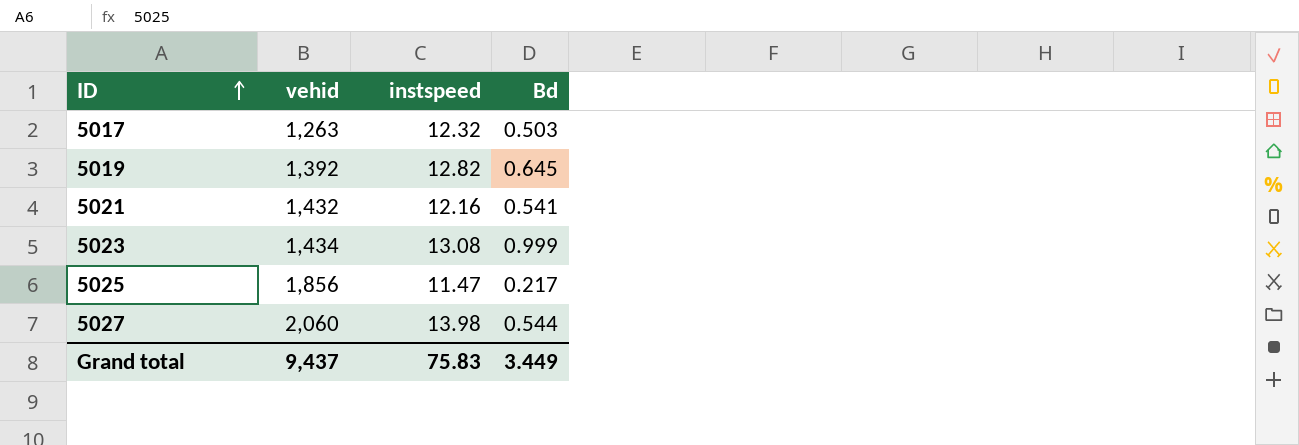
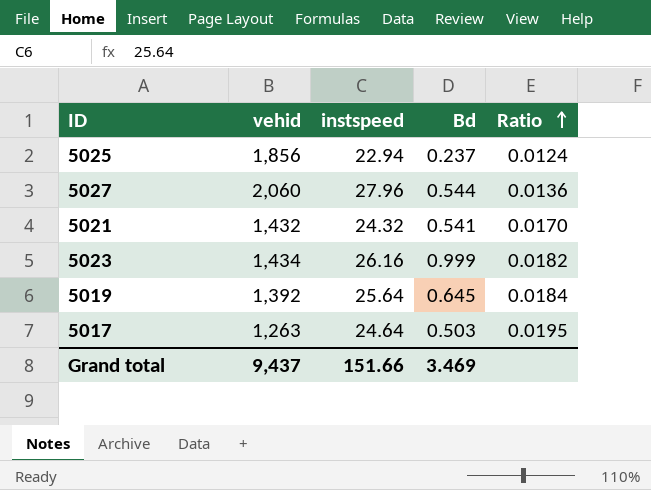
row order: ID ascending -> Ratio ascending
column Ratio | formula: none -> [instspeed] / [vehid]
5025 | instspeed: 11.47 -> 22.94
5025 | Bd: 0.217 -> 0.237
5027 | instspeed: 13.98 -> 27.96
5021 | instspeed: 12.16 -> 24.32
5023 | instspeed: 13.08 -> 26.16
5019 | instspeed: 12.82 -> 25.64
5017 | instspeed: 12.32 -> 24.64
Grand total | instspeed: 75.83 -> 151.66
Grand total | Bd: 3.449 -> 3.469

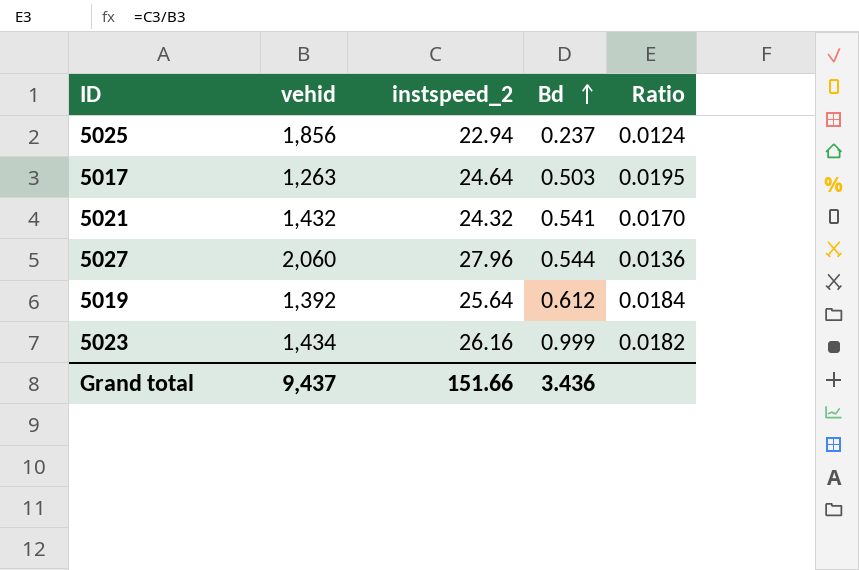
row order: Ratio ascending -> Bd ascending
column name: instspeed -> instspeed_2
5019 | Bd: 0.645 -> 0.612
Grand total | Bd: 3.469 -> 3.436

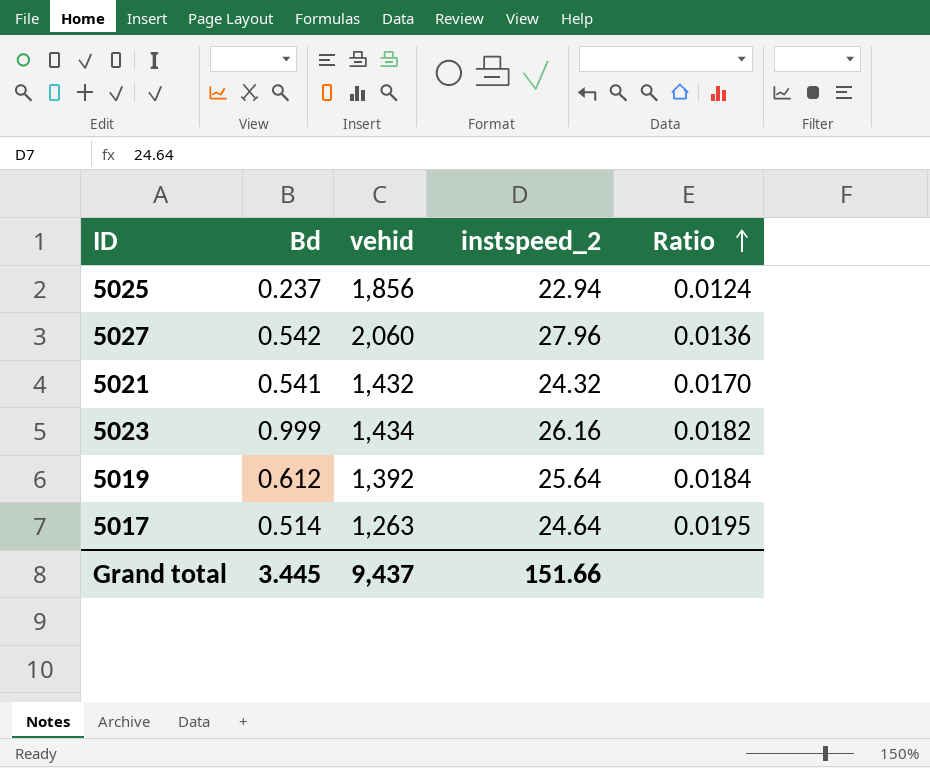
row order: Bd ascending -> Ratio ascending
column Bd | position: 4 -> 2
5027 | Bd: 0.544 -> 0.542
5017 | Bd: 0.503 -> 0.514
Grand total | Bd: 3.436 -> 3.445

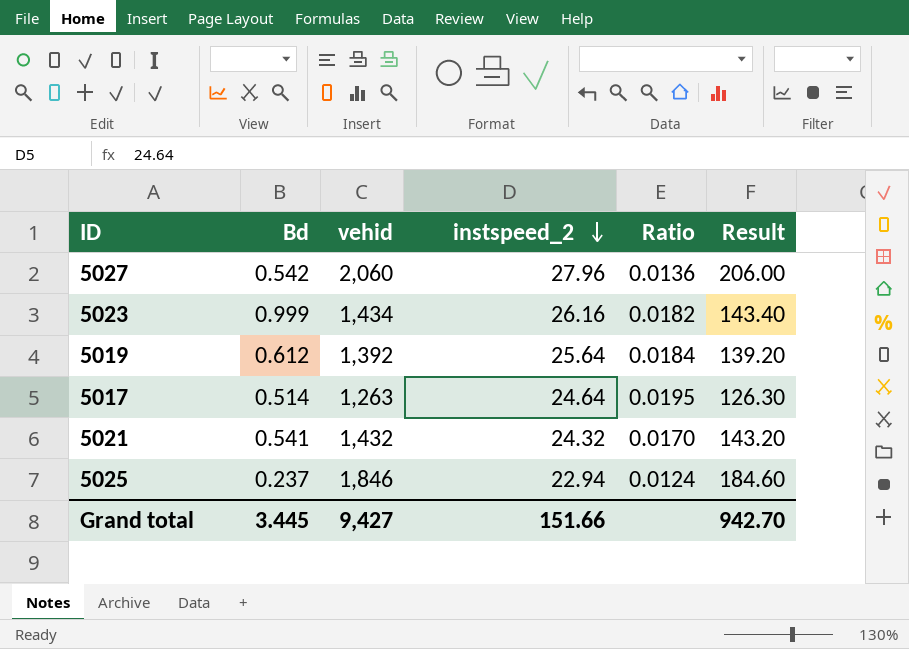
row order: Ratio ascending -> instspeed_2 descending
column Result | formula: none -> [vehid] * 0.1
5025 | vehid: 1,856 -> 1,846
Grand total | vehid: 9,437 -> 9,427

